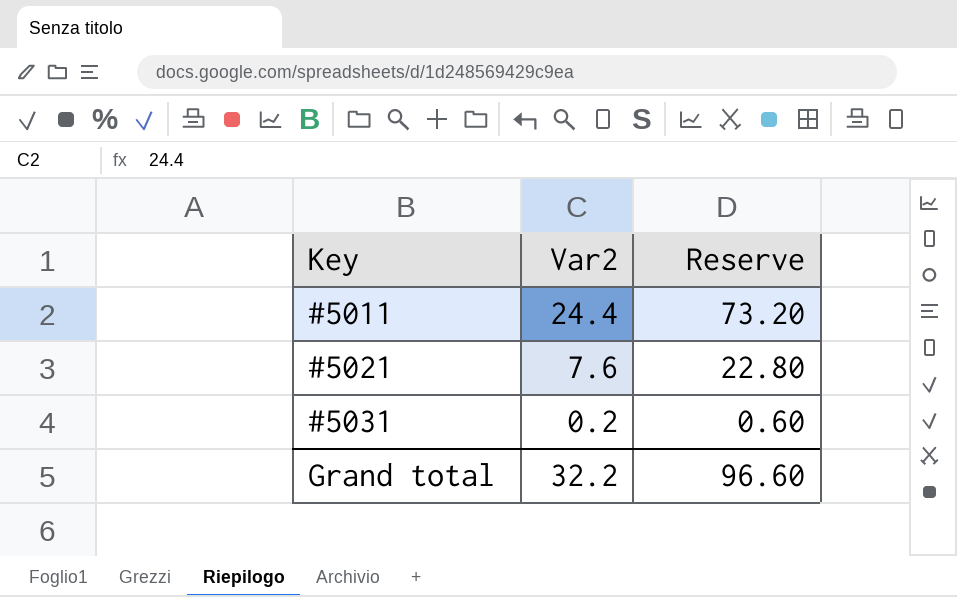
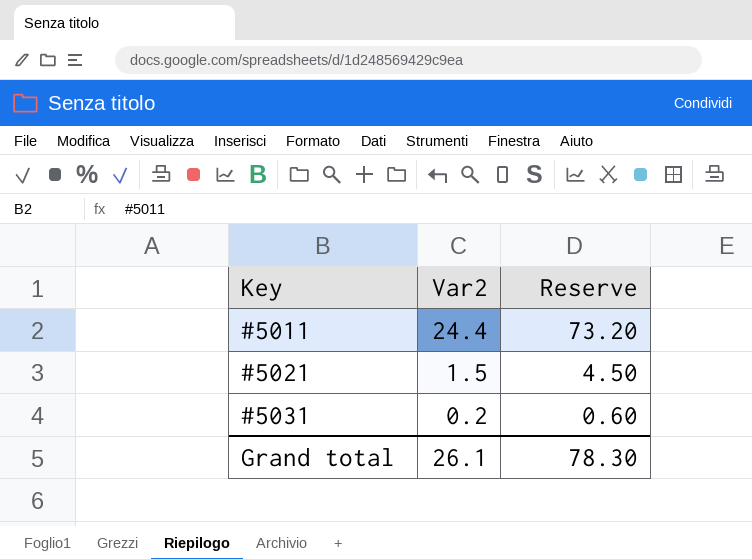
#5021 | Var2: 7.6 -> 1.5
#5021 | Reserve: 22.80 -> 4.50
Grand total | Var2: 32.2 -> 26.1
Grand total | Reserve: 96.60 -> 78.30

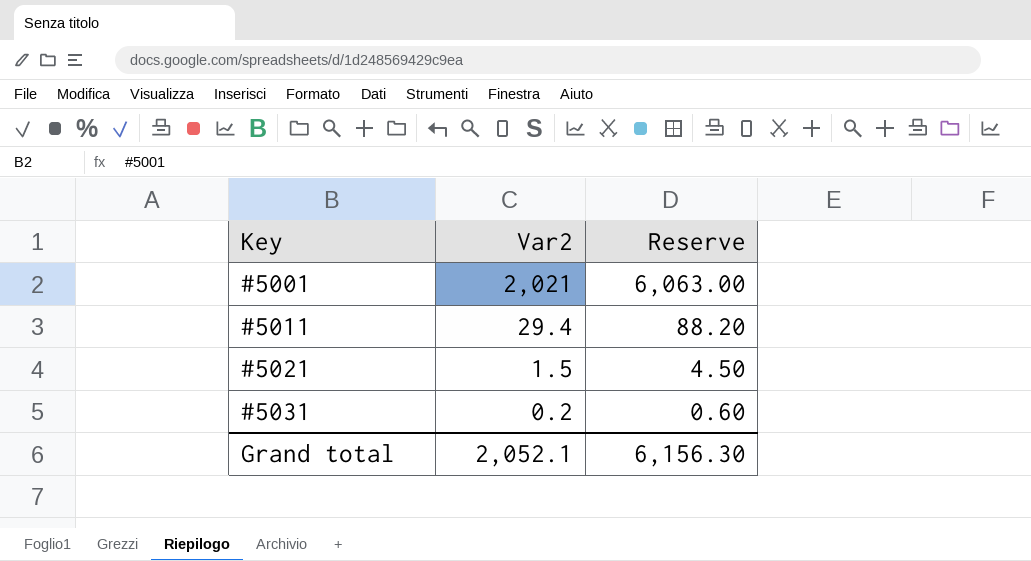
row #5001: none -> 2,021 | 6,063.00
#5011 | Var2: 24.4 -> 29.4
#5011 | Reserve: 73.20 -> 88.20
Grand total | Var2: 26.1 -> 2,052.1
Grand total | Reserve: 78.30 -> 6,156.30

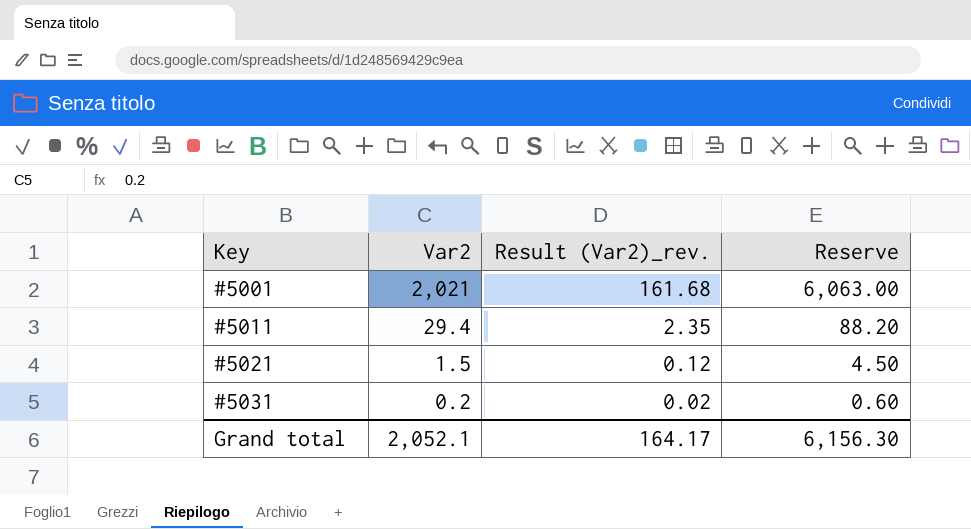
column Result (Var2)_rev. | formula: none -> [Var2] * 0.08

